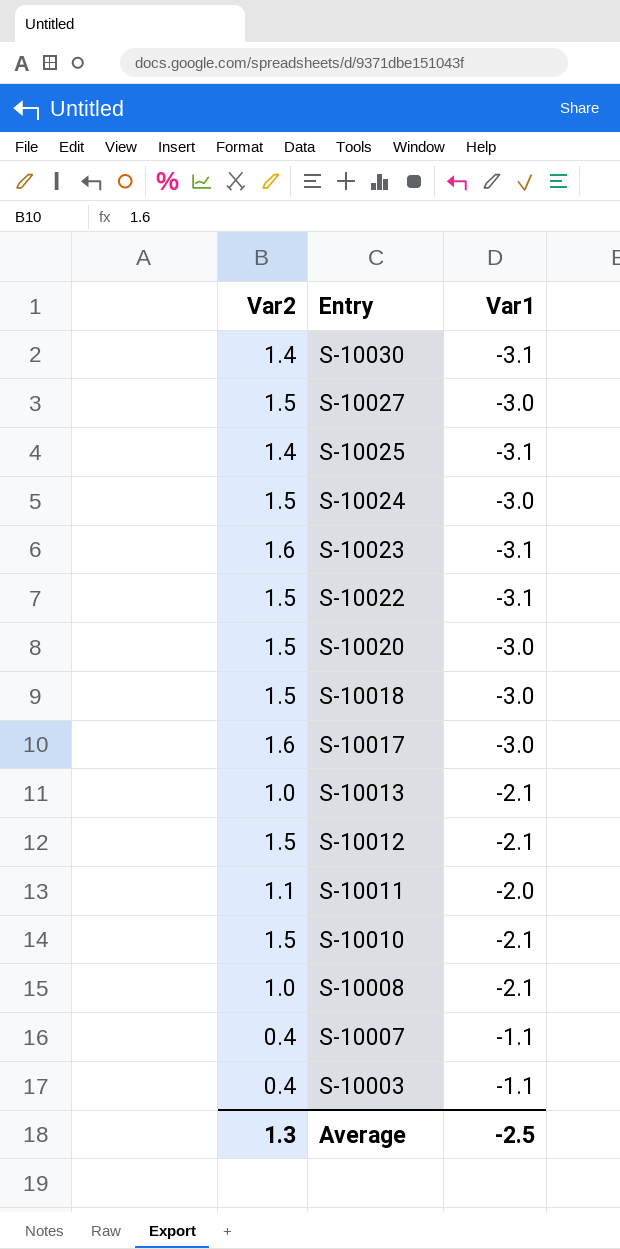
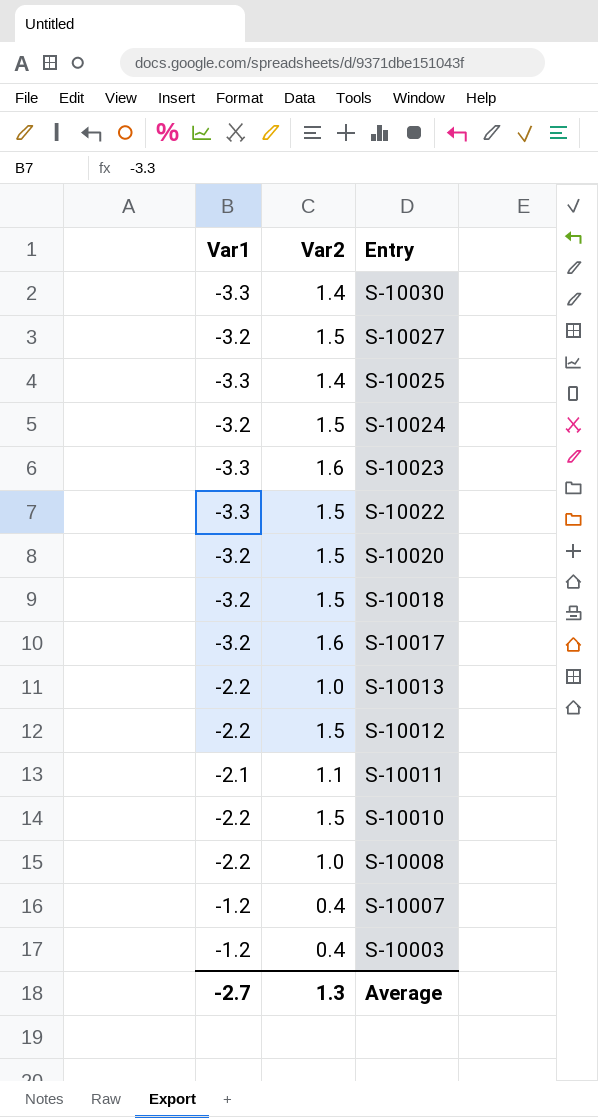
column Var1 | position: 3 -> 1
S-10030 | Var1: -3.1 -> -3.3
S-10027 | Var1: -3.0 -> -3.2
S-10025 | Var1: -3.1 -> -3.3
S-10024 | Var1: -3.0 -> -3.2
S-10023 | Var1: -3.1 -> -3.3
S-10022 | Var1: -3.1 -> -3.3
S-10020 | Var1: -3.0 -> -3.2
S-10018 | Var1: -3.0 -> -3.2
S-10017 | Var1: -3.0 -> -3.2
S-10013 | Var1: -2.1 -> -2.2
S-10012 | Var1: -2.1 -> -2.2
S-10011 | Var1: -2.0 -> -2.1
S-10010 | Var1: -2.1 -> -2.2
S-10008 | Var1: -2.1 -> -2.2
S-10007 | Var1: -1.1 -> -1.2
S-10003 | Var1: -1.1 -> -1.2
Average | Var1: -2.5 -> -2.7

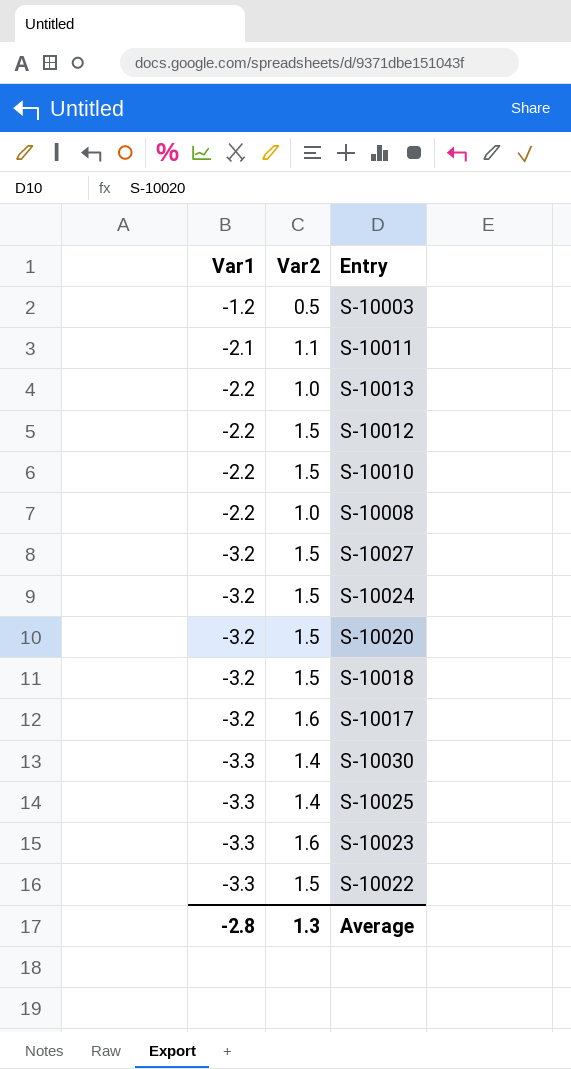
row order: Entry descending -> Var1 descending
row S-10007: -1.2 | 0.4 -> none
S-10003 | Var2: 0.4 -> 0.5
Average | Var1: -2.7 -> -2.8

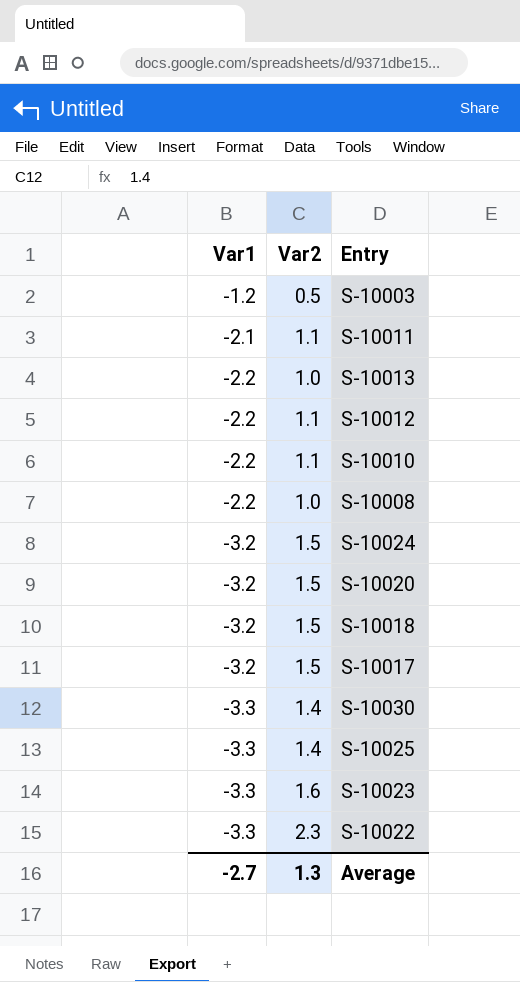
row S-10027: -3.2 | 1.5 -> none
S-10012 | Var2: 1.5 -> 1.1
S-10010 | Var2: 1.5 -> 1.1
S-10017 | Var2: 1.6 -> 1.5
S-10022 | Var2: 1.5 -> 2.3
Average | Var1: -2.8 -> -2.7

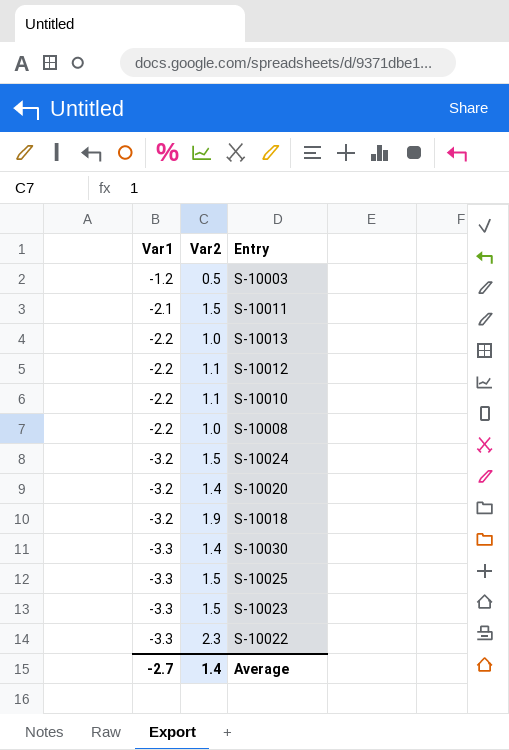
row S-10017: -3.2 | 1.5 -> none
S-10011 | Var2: 1.1 -> 1.5
S-10020 | Var2: 1.5 -> 1.4
S-10018 | Var2: 1.5 -> 1.9
S-10025 | Var2: 1.4 -> 1.5
S-10023 | Var2: 1.6 -> 1.5
Average | Var2: 1.3 -> 1.4

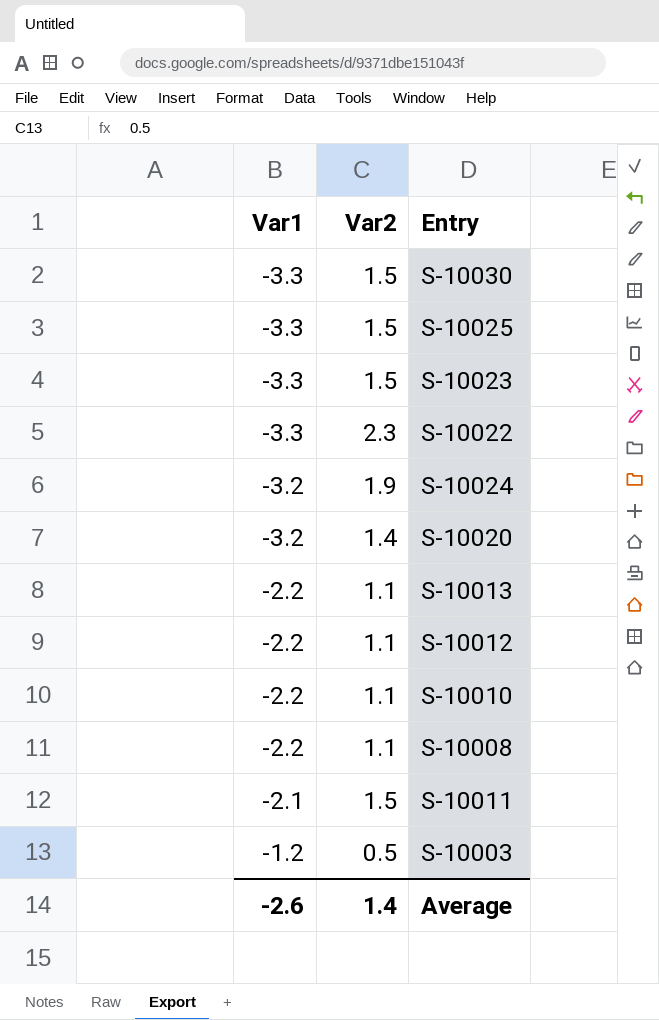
row order: Var1 descending -> Var1 ascending
row S-10018: -3.2 | 1.9 -> none
S-10030 | Var2: 1.4 -> 1.5
S-10024 | Var2: 1.5 -> 1.9
S-10013 | Var2: 1.0 -> 1.1
S-10008 | Var2: 1.0 -> 1.1
Average | Var1: -2.7 -> -2.6

